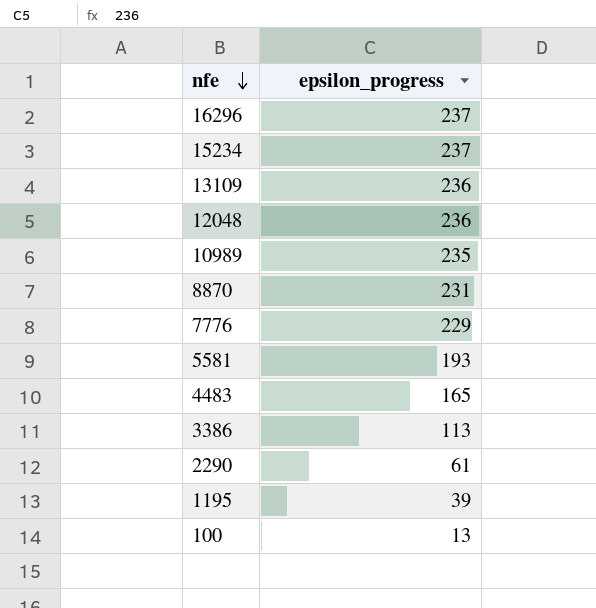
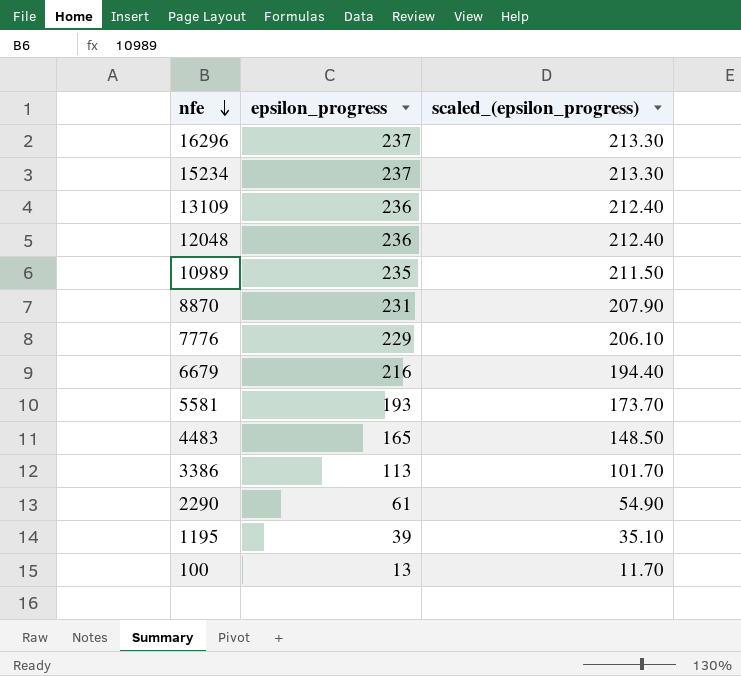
column scaled_(epsilon_progress) | formula: none -> [epsilon_progress] * 0.9
row 6679: none -> 216 | 194.40

